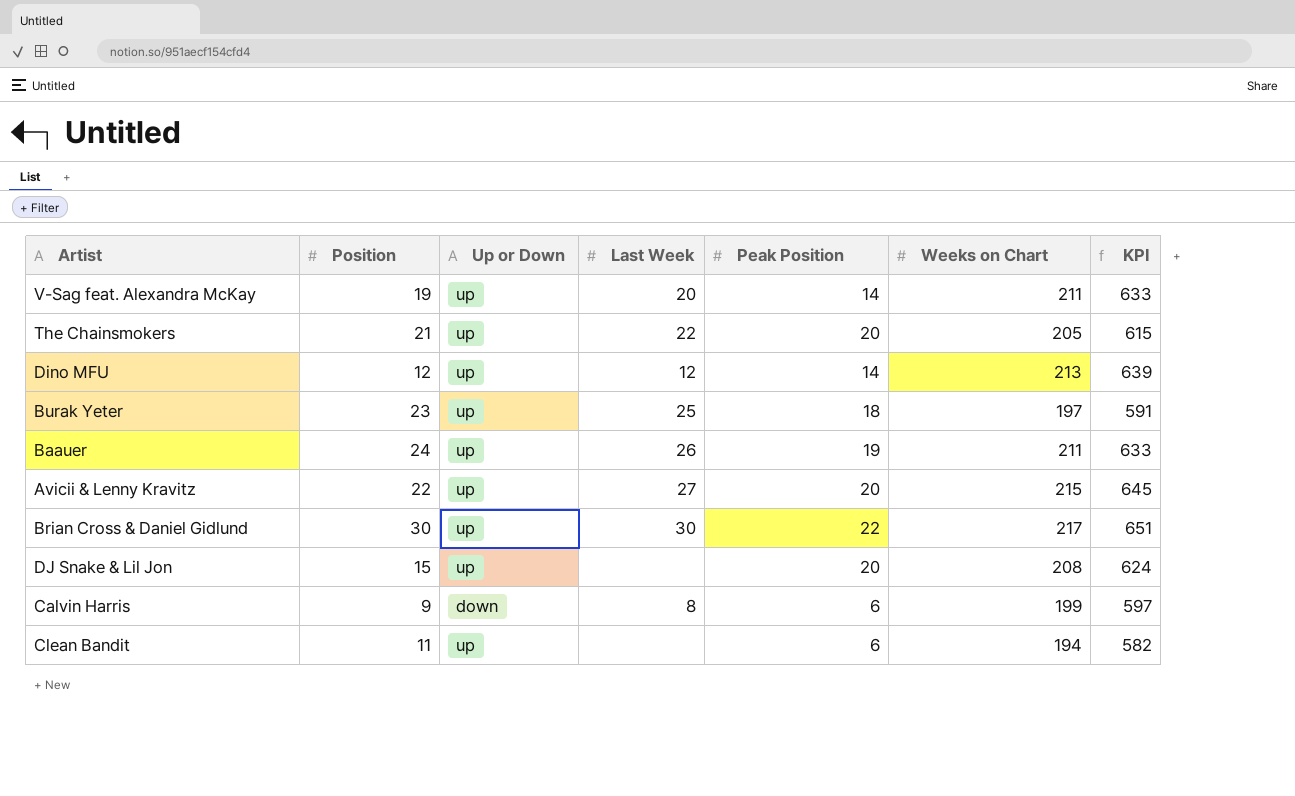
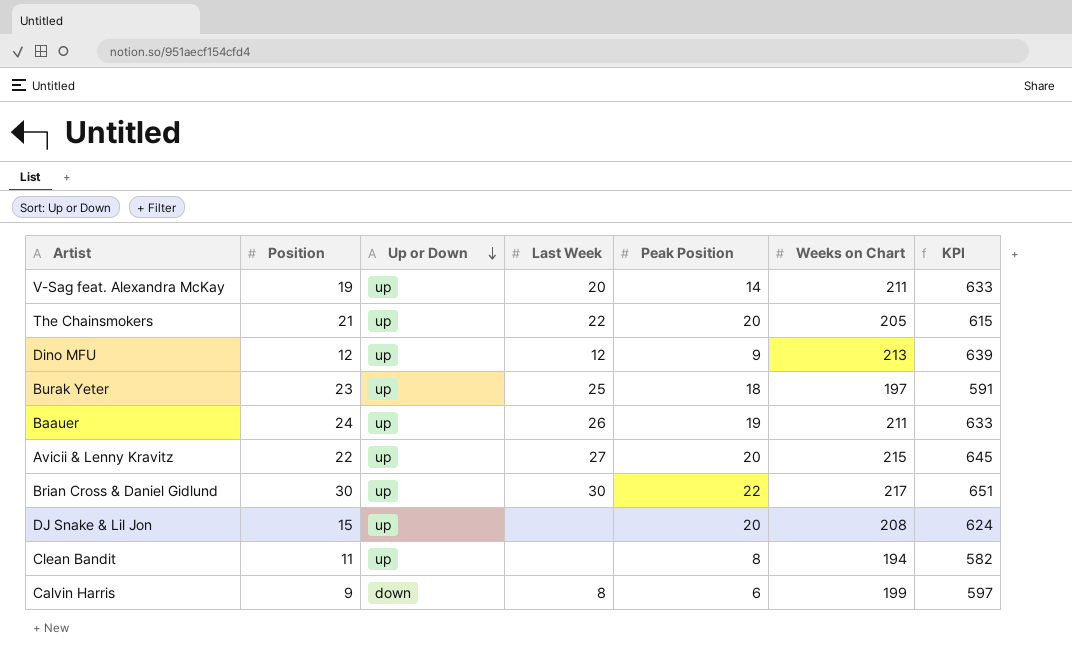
row order: none -> Up or Down descending
Dino MFU | Peak Position: 14 -> 9
Clean Bandit | Peak Position: 6 -> 8

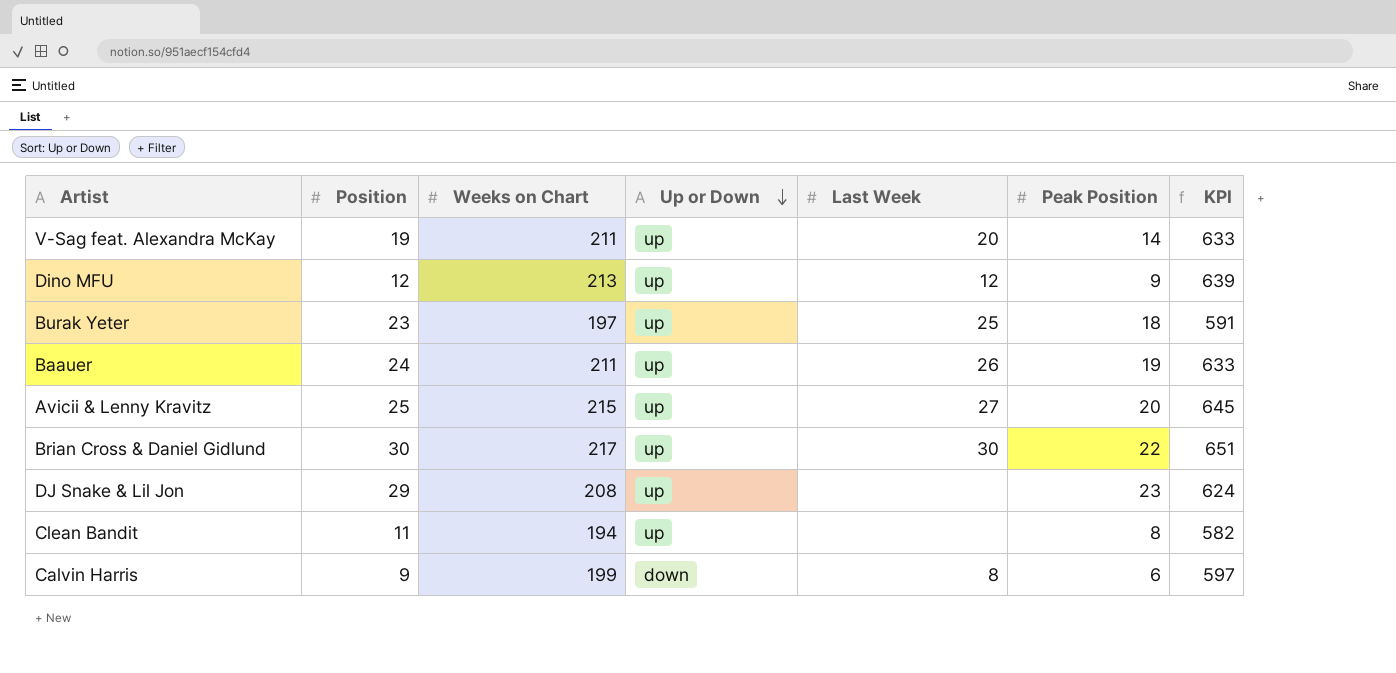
column Weeks on Chart | position: 6 -> 3
row The Chainsmokers: 21 | up | 22 | 20 | 205 | 615 -> none
Avicii & Lenny Kravitz | Position: 22 -> 25
DJ Snake & Lil Jon | Position: 15 -> 29
DJ Snake & Lil Jon | Peak Position: 20 -> 23

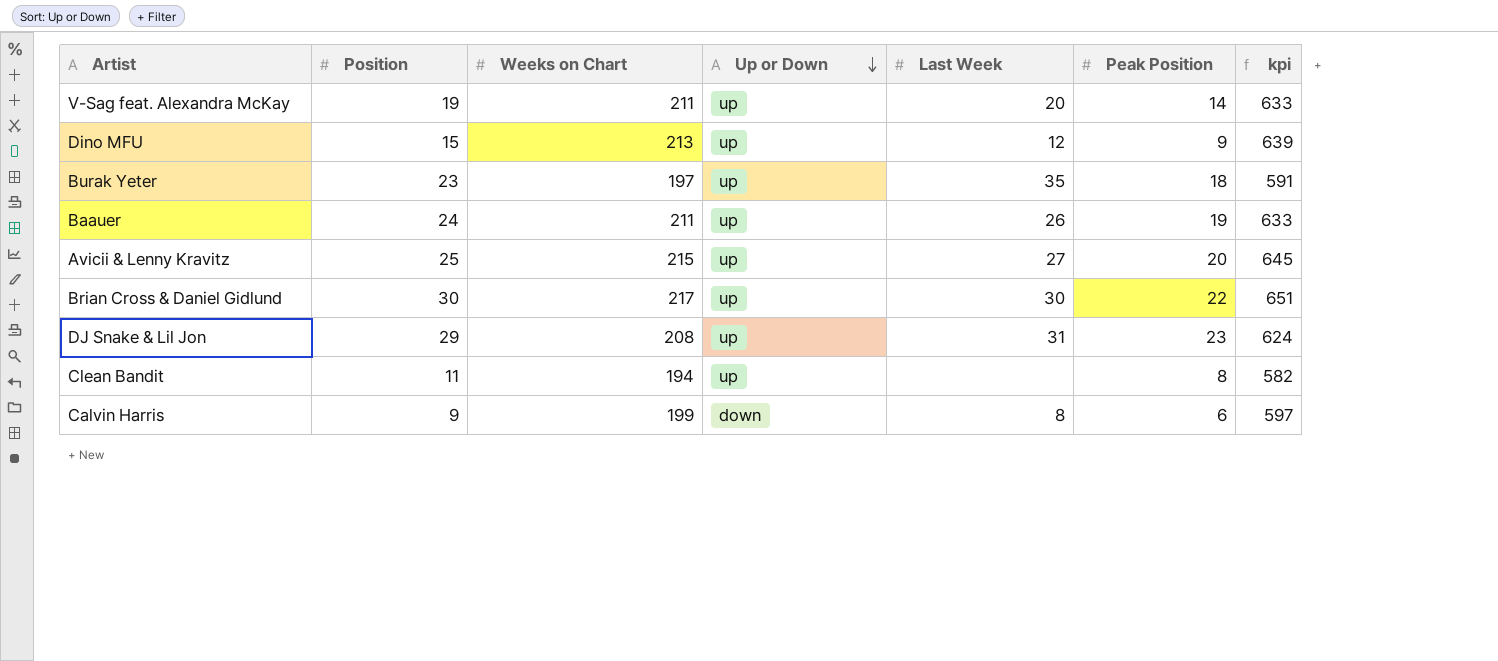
column name: KPI -> kpi
Dino MFU | Position: 12 -> 15
Burak Yeter | Last Week: 25 -> 35
DJ Snake & Lil Jon | Last Week: none -> 31

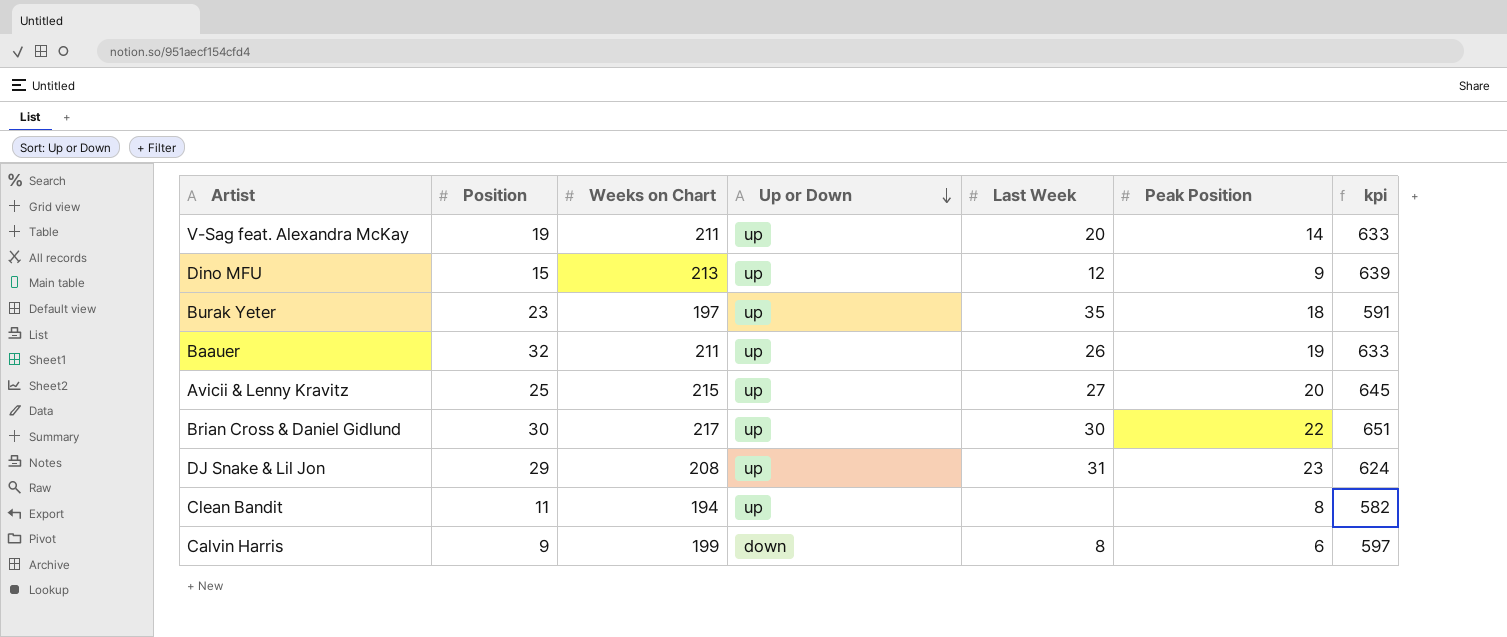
Baauer | Position: 24 -> 32

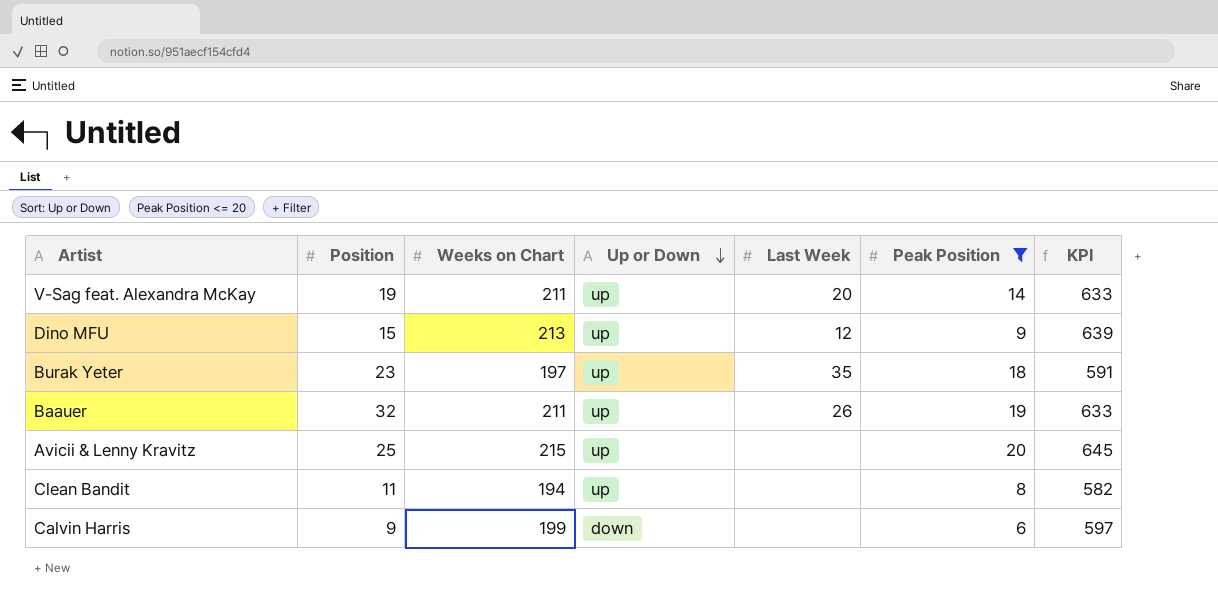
filter: none -> Peak Position <= 20
column name: kpi -> KPI
Avicii & Lenny Kravitz | Last Week: 27 -> none
Calvin Harris | Last Week: 8 -> none

